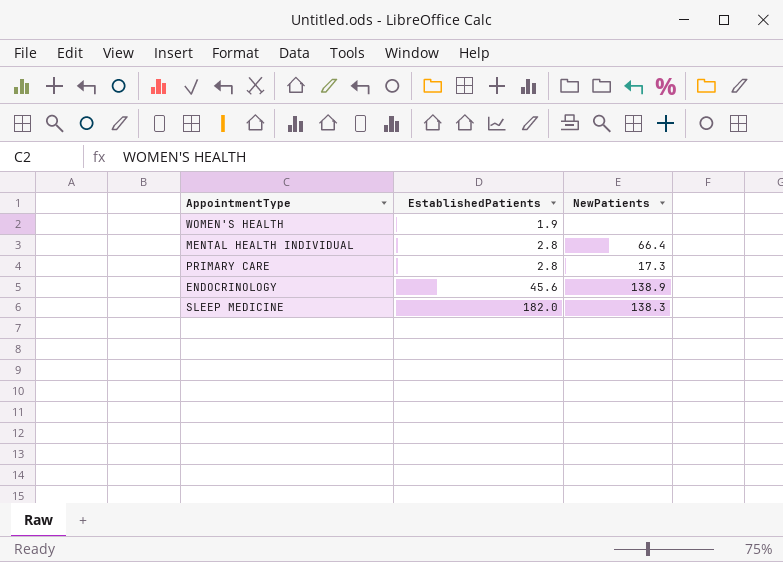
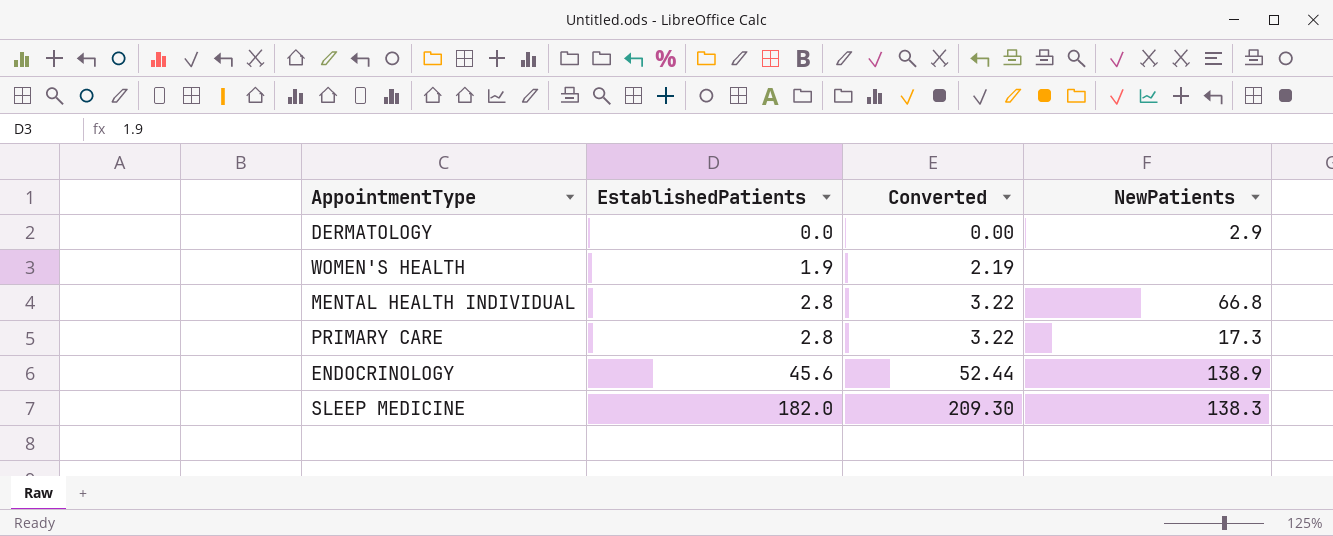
column Converted | formula: none -> [EstablishedPatients] * 1.15
row DERMATOLOGY: none -> 0.0 | 0.00 | 2.9
MENTAL HEALTH INDIVIDUAL | NewPatients: 66.4 -> 66.8

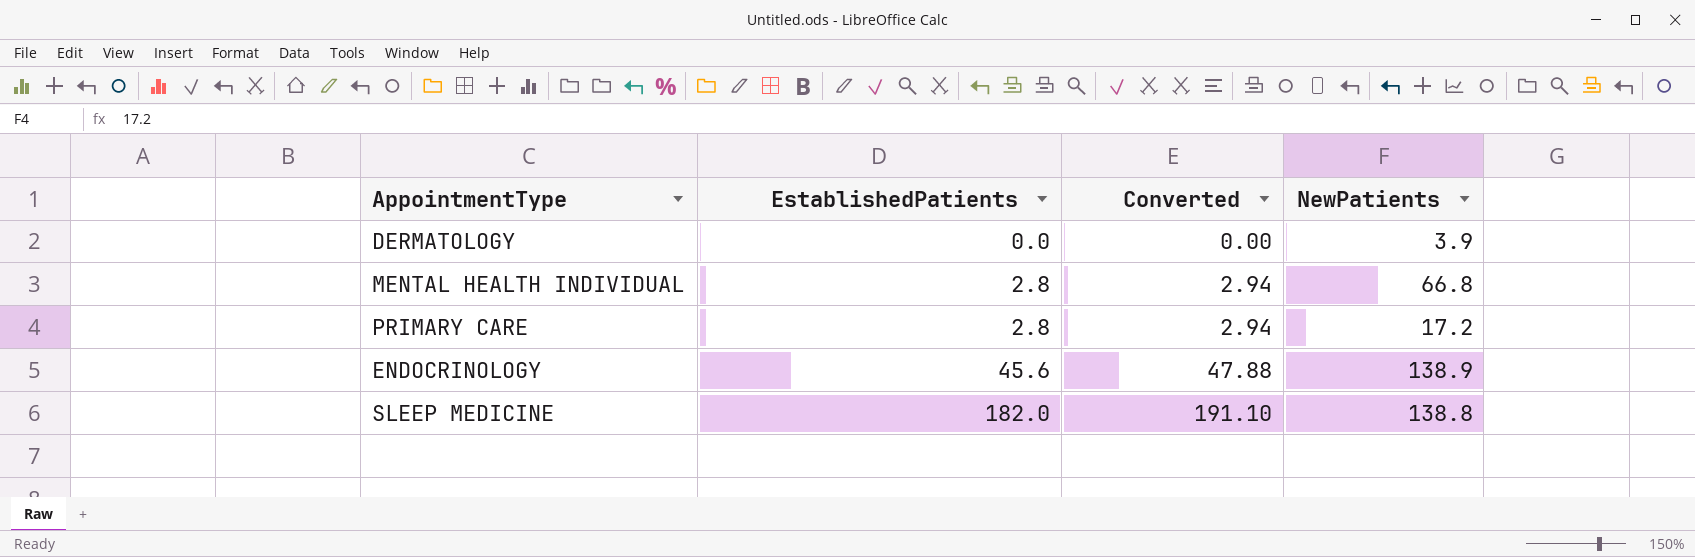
column Converted | formula: [EstablishedPatients] * 1.15 -> [EstablishedPatients] * 1.05
row WOMEN'S HEALTH: 1.9 | 2.19 | none -> none
DERMATOLOGY | NewPatients: 2.9 -> 3.9
PRIMARY CARE | NewPatients: 17.3 -> 17.2
SLEEP MEDICINE | NewPatients: 138.3 -> 138.8

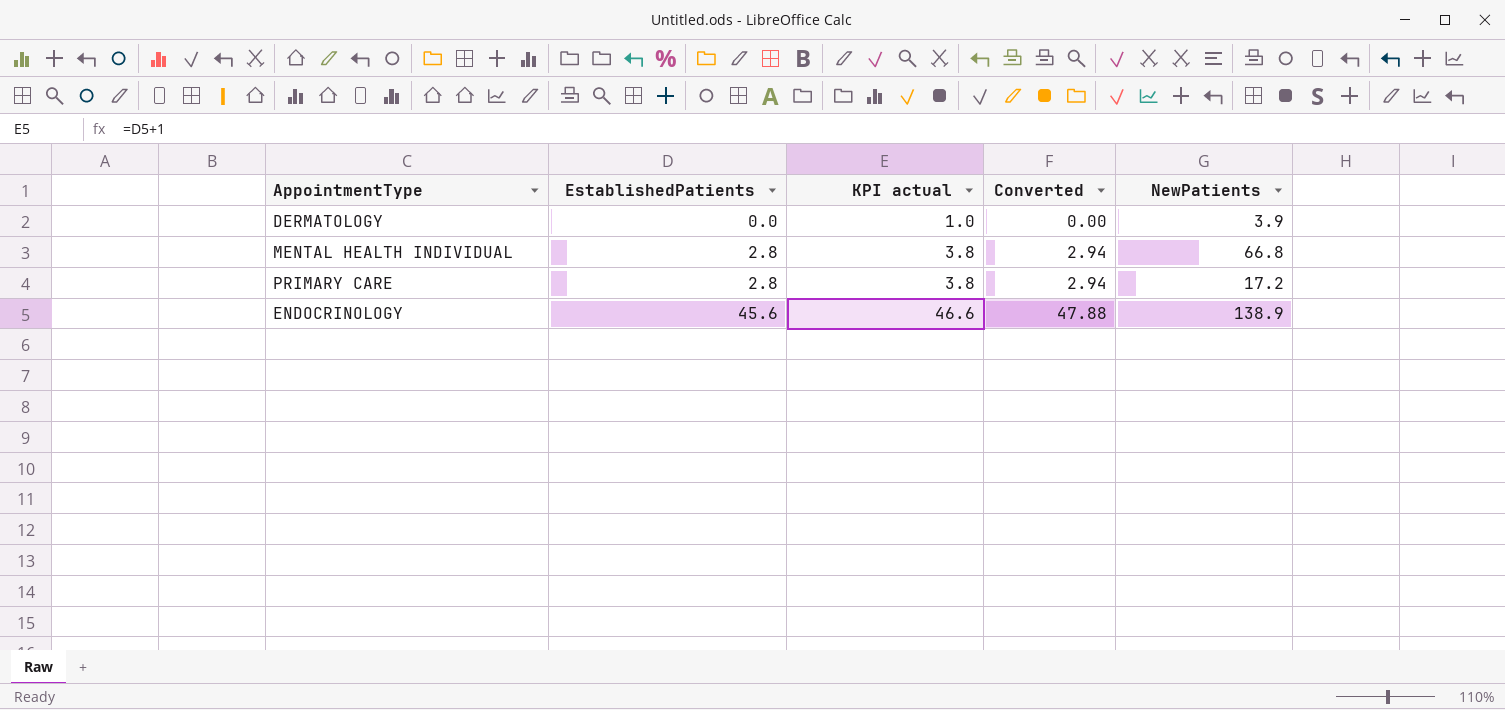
column KPI actual | formula: none -> [EstablishedPatients] + 1
row SLEEP MEDICINE: 182.0 | 191.10 | 138.8 -> none

